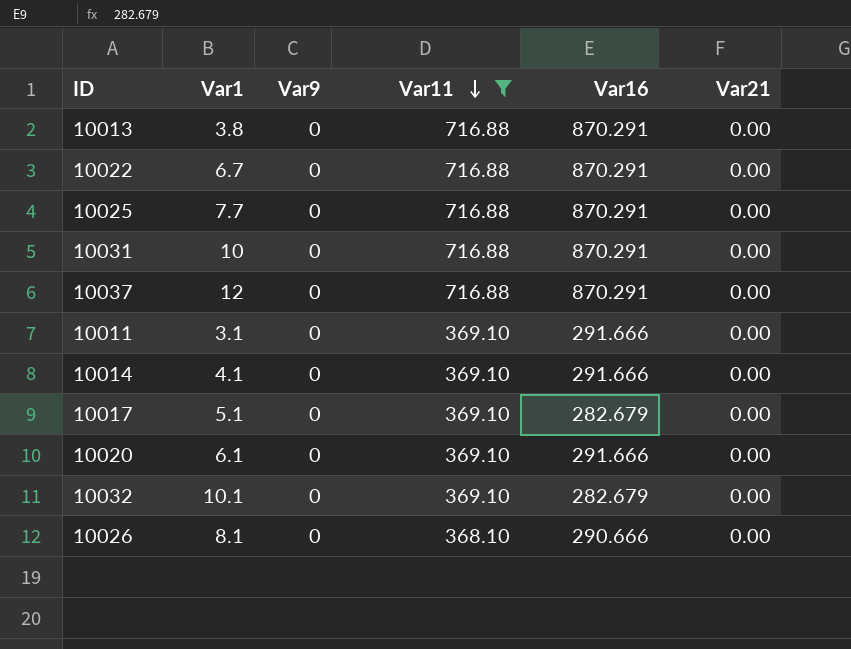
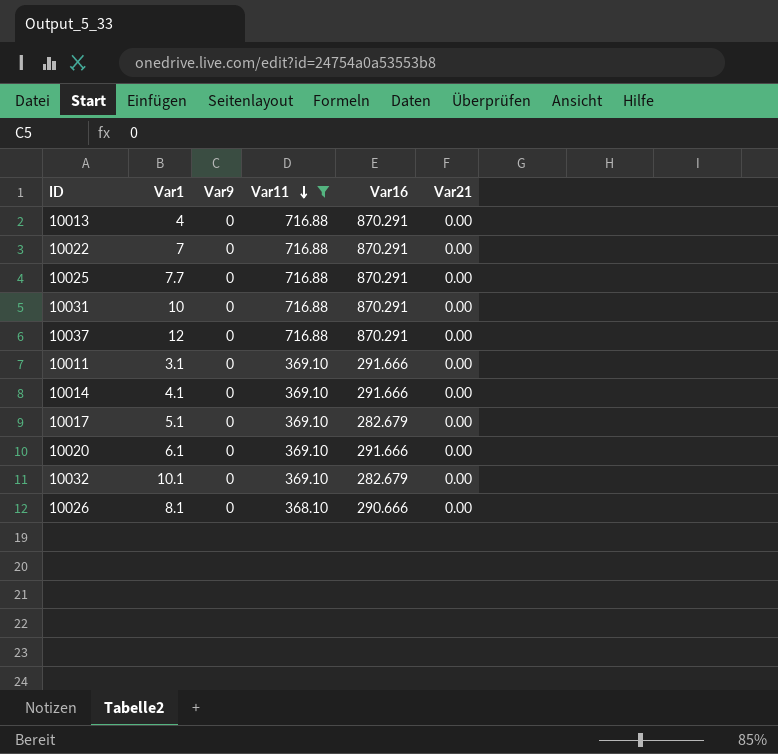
10013 | Var1: 3.8 -> 4
10022 | Var1: 6.7 -> 7

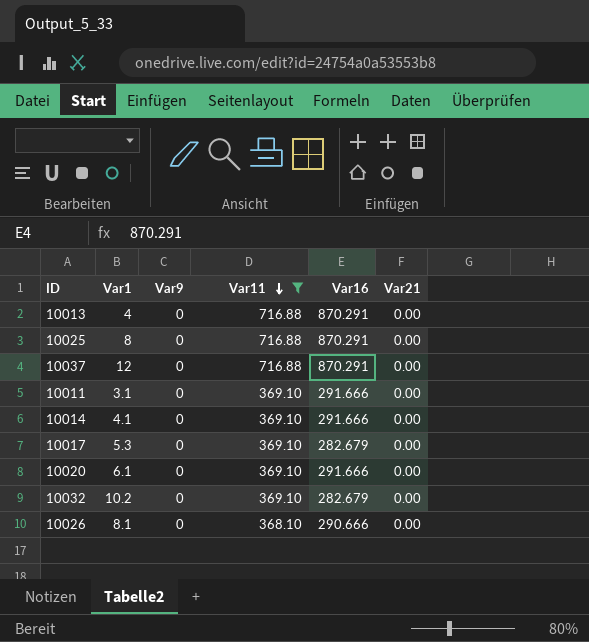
row 10022: 7 | 0 | 716.88 | 870.291 | 0.00 -> none
row 10031: 10 | 0 | 716.88 | 870.291 | 0.00 -> none
10025 | Var1: 7.7 -> 8
10017 | Var1: 5.1 -> 5.3
10032 | Var1: 10.1 -> 10.2

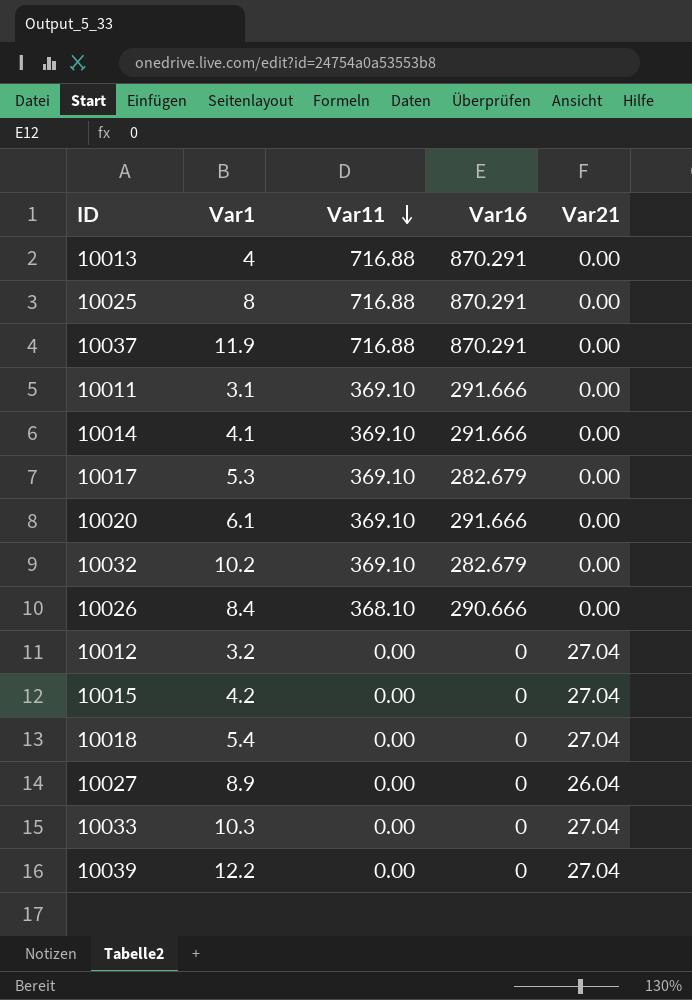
filter: Var11 != 0.00 -> none
column Var9 | position: 3 -> none
10037 | Var1: 12 -> 11.9
10026 | Var1: 8.1 -> 8.4

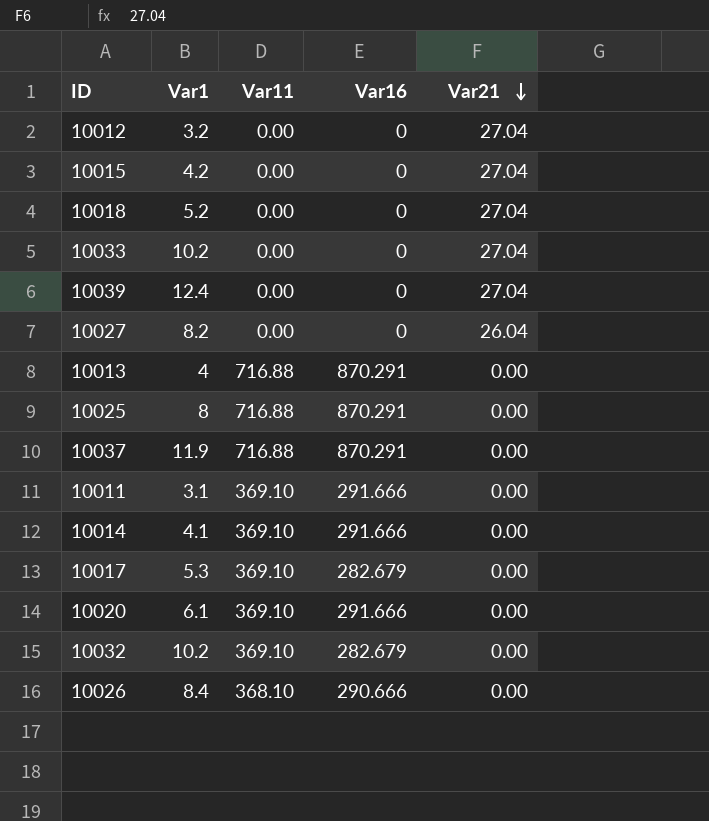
row order: Var11 descending -> Var21 descending
10018 | Var1: 5.4 -> 5.2
10033 | Var1: 10.3 -> 10.2
10039 | Var1: 12.2 -> 12.4
10027 | Var1: 8.9 -> 8.2

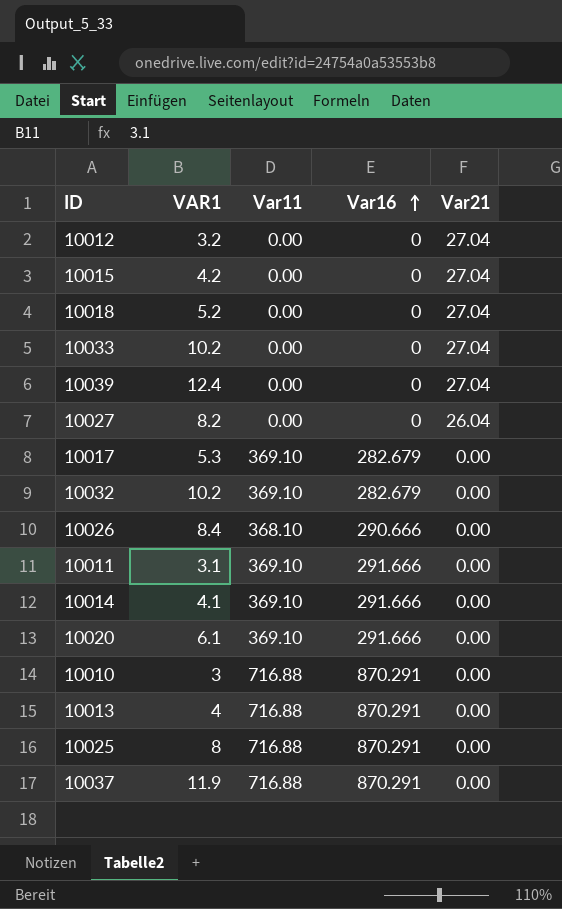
row order: Var21 descending -> Var16 ascending
column name: Var1 -> VAR1
row 10010: none -> 3 | 716.88 | 870.291 | 0.00

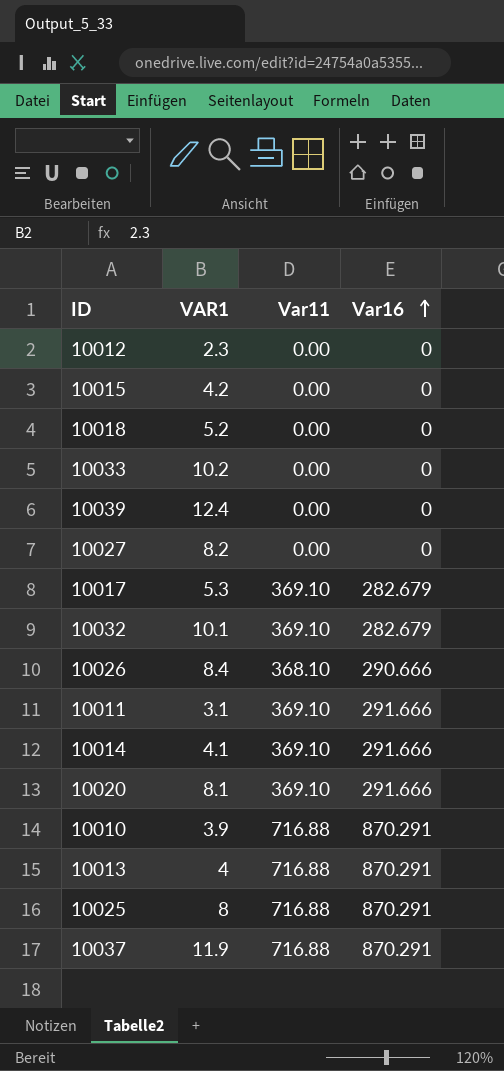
column Var21 | position: 5 -> none
10012 | VAR1: 3.2 -> 2.3
10032 | VAR1: 10.2 -> 10.1
10020 | VAR1: 6.1 -> 8.1
10010 | VAR1: 3 -> 3.9

